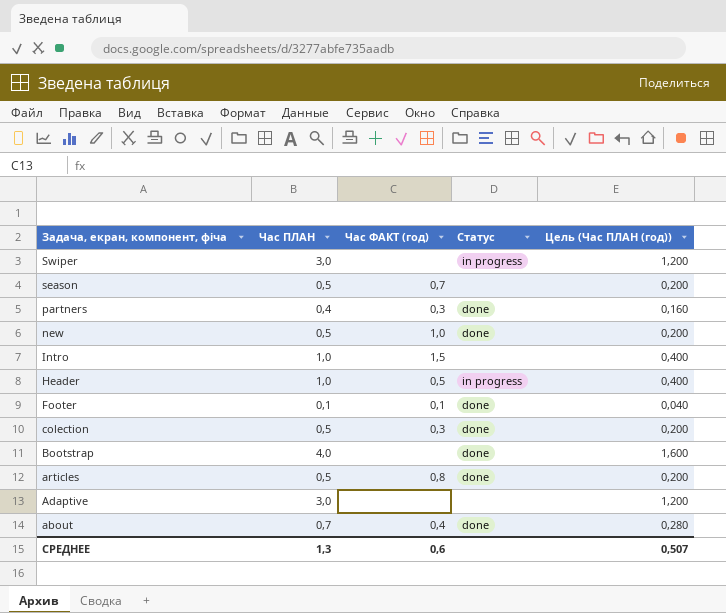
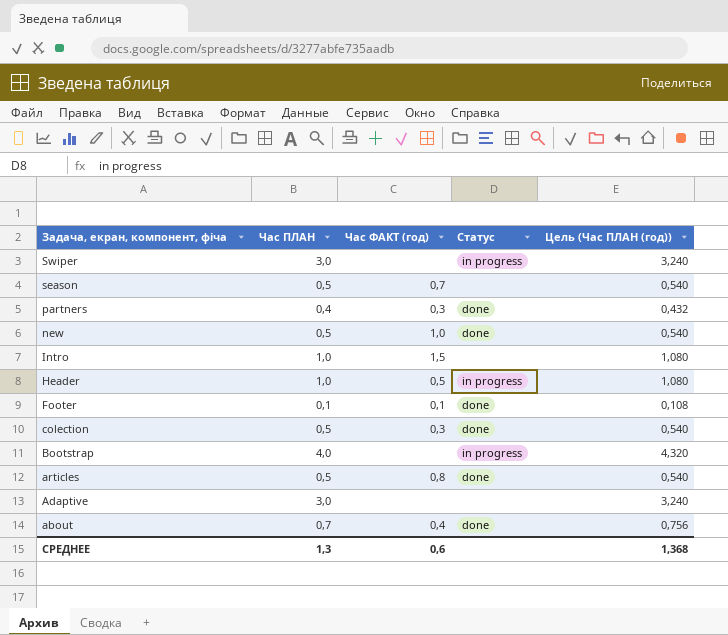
column Цель (Час ПЛАН (год)) | formula: [Час ПЛАН] * 0,4 -> [Час ПЛАН] * 1,08
Bootstrap | Статус: done -> in progress
СРЕДНЕЕ | Цель (Час ПЛАН (год)): 0,507 -> 1,368

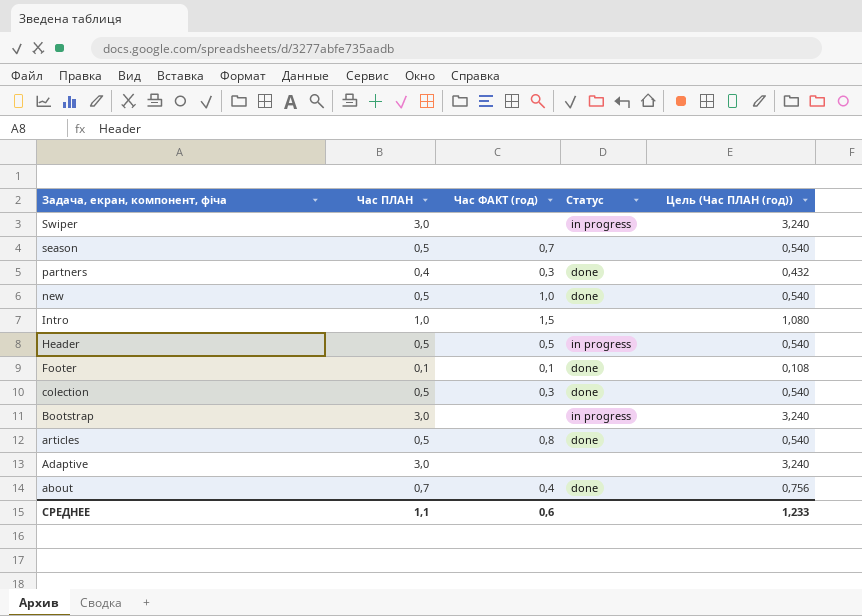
Header | Час ПЛАН: 1,0 -> 0,5
Header | Цель (Час ПЛАН (год)): 1,080 -> 0,540
Bootstrap | Час ПЛАН: 4,0 -> 3,0
Bootstrap | Цель (Час ПЛАН (год)): 4,320 -> 3,240
СРЕДНЕЕ | Час ПЛАН: 1,3 -> 1,1
СРЕДНЕЕ | Цель (Час ПЛАН (год)): 1,368 -> 1,233

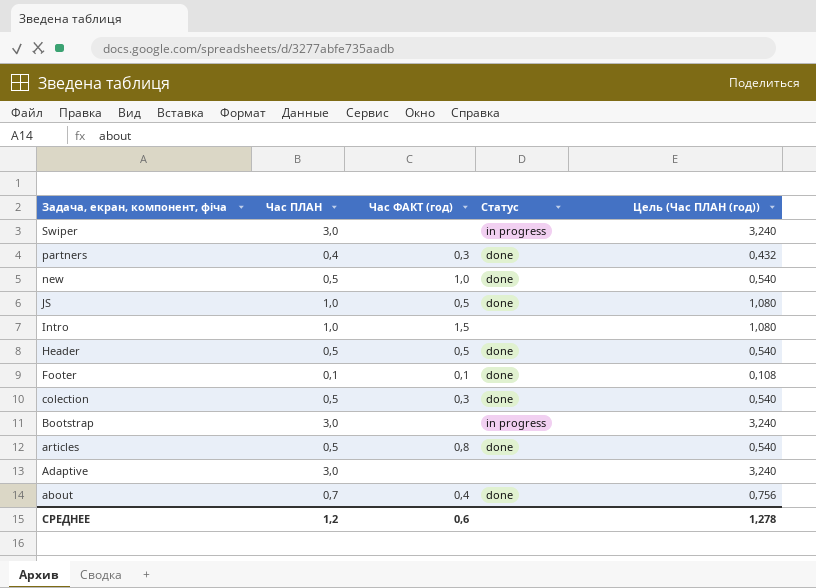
row season: 0,5 | 0,7 | none | 0,540 -> none
row JS: none -> 1,0 | 0,5 | done | 1,080
Header | Статус: in progress -> done
СРЕДНЕЕ | Час ПЛАН: 1,1 -> 1,2
СРЕДНЕЕ | Цель (Час ПЛАН (год)): 1,233 -> 1,278

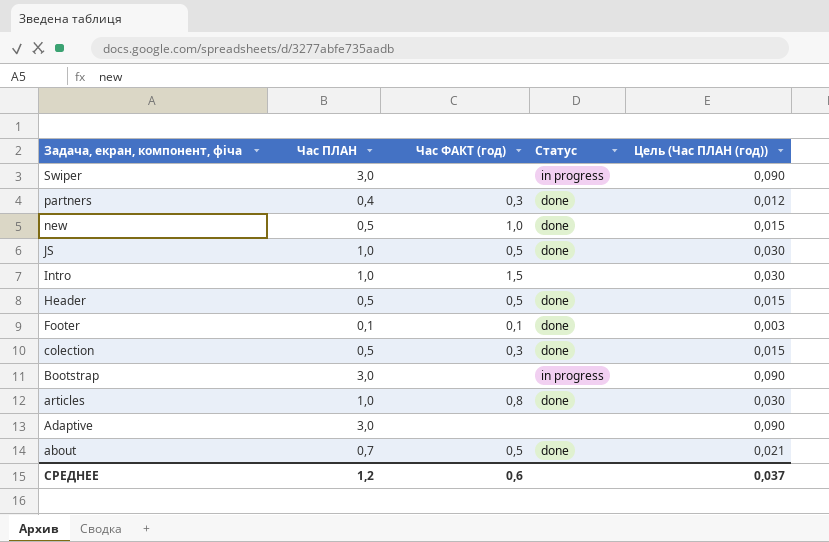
column Цель (Час ПЛАН (год)) | formula: [Час ПЛАН] * 1,08 -> [Час ПЛАН] * 0,03
articles | Час ПЛАН: 0,5 -> 1,0
about | Час ФАКТ (год): 0,4 -> 0,5
СРЕДНЕЕ | Цель (Час ПЛАН (год)): 1,278 -> 0,037

